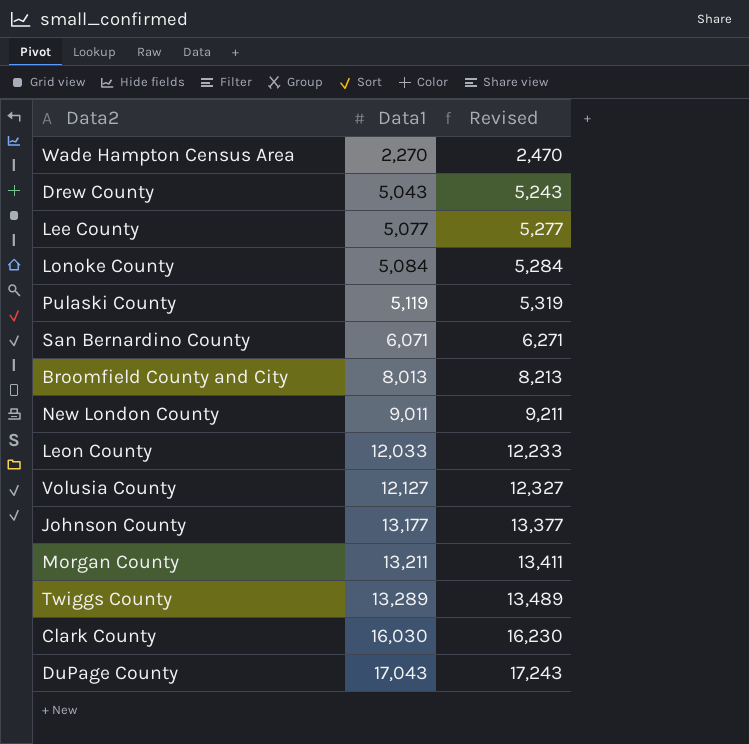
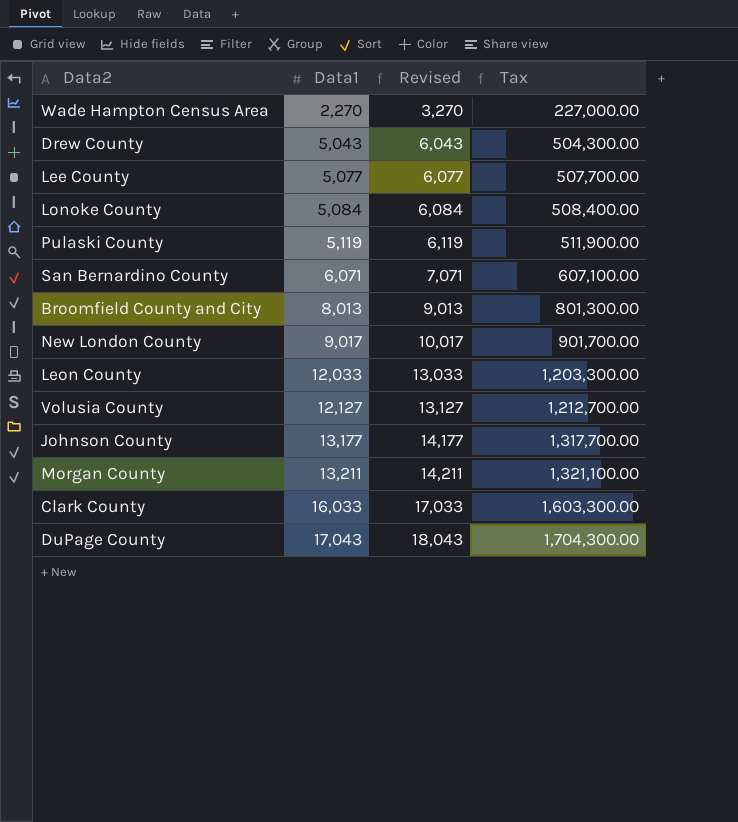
column Revised | formula: [Data1] + 200 -> [Data1] + 1000
column Tax | formula: none -> [Data1] * 100
row Twiggs County: 13,289 | 13,489 -> none
New London County | Data1: 9,011 -> 9,017
Clark County | Data1: 16,030 -> 16,033

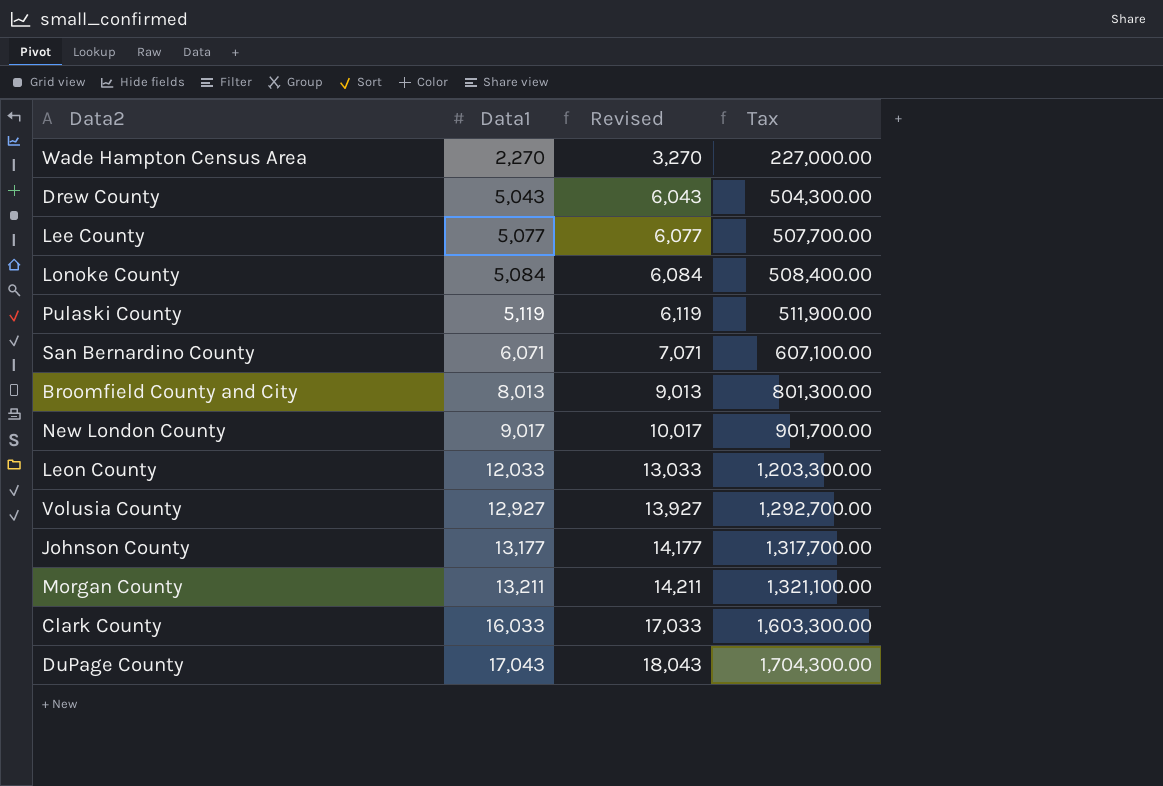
Volusia County | Data1: 12,127 -> 12,927
Volusia County | Revised: 13,127 -> 13,927
Volusia County | Tax: 1,212,700.00 -> 1,292,700.00

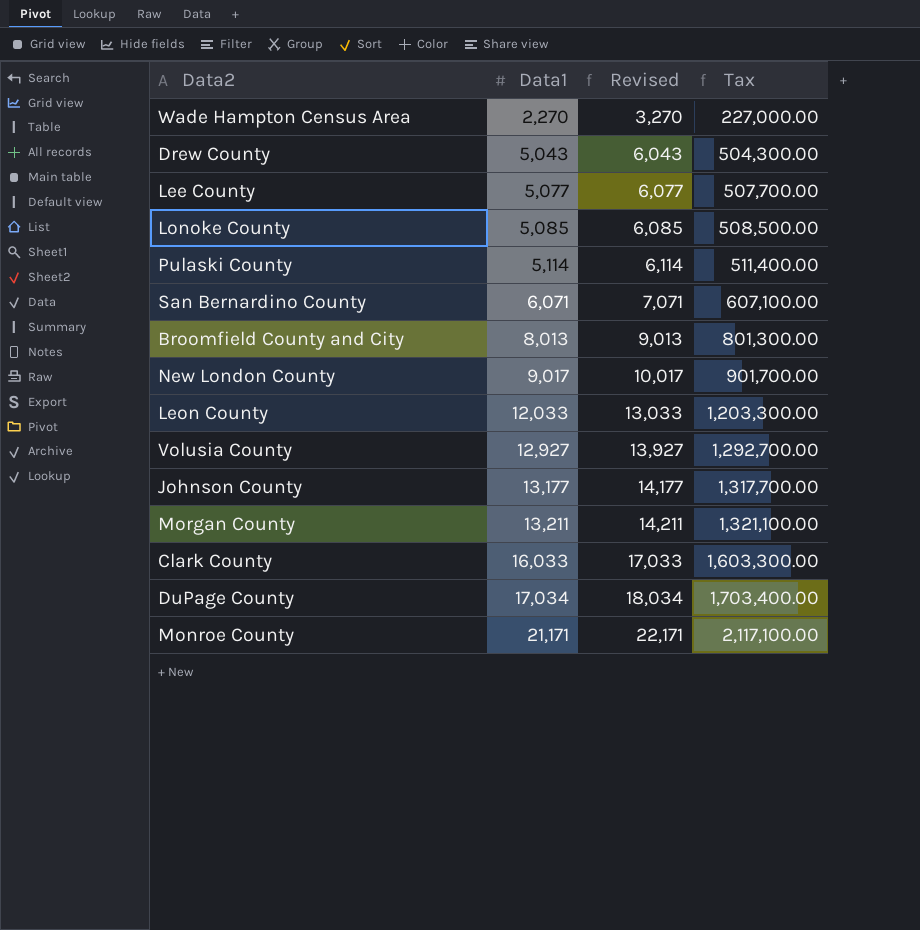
Lonoke County | Data1: 5,084 -> 5,085
Lonoke County | Revised: 6,084 -> 6,085
Lonoke County | Tax: 508,400.00 -> 508,500.00
Pulaski County | Data1: 5,119 -> 5,114
Pulaski County | Revised: 6,119 -> 6,114
Pulaski County | Tax: 511,900.00 -> 511,400.00
DuPage County | Data1: 17,043 -> 17,034
DuPage County | Revised: 18,043 -> 18,034
DuPage County | Tax: 1,704,300.00 -> 1,703,400.00
row Monroe County: none -> 21,171 | 22,171 | 2,117,100.00

